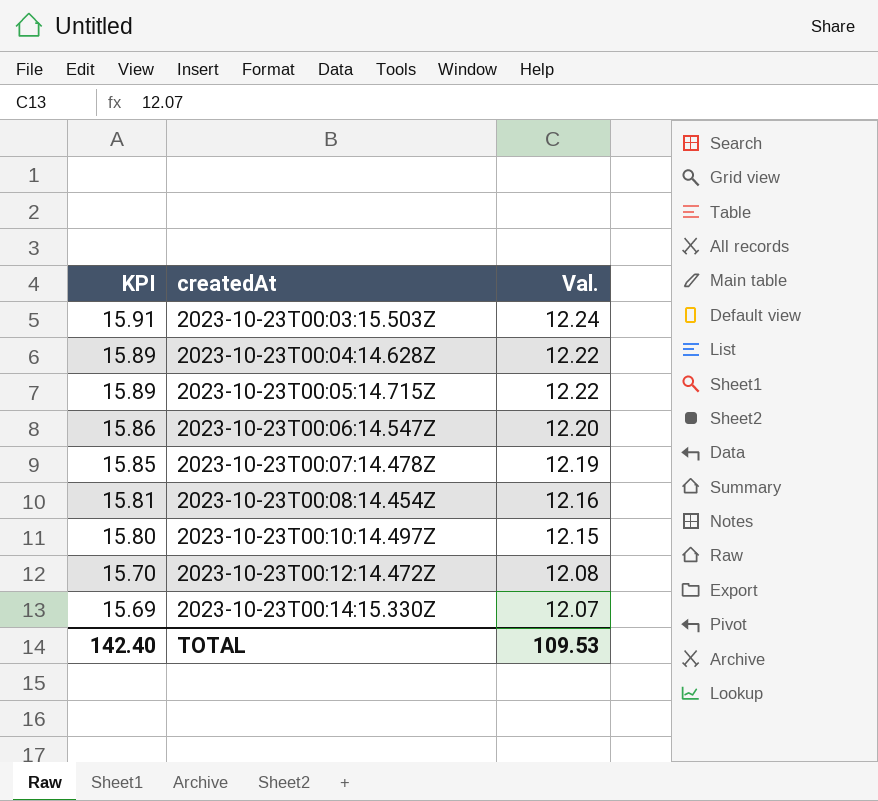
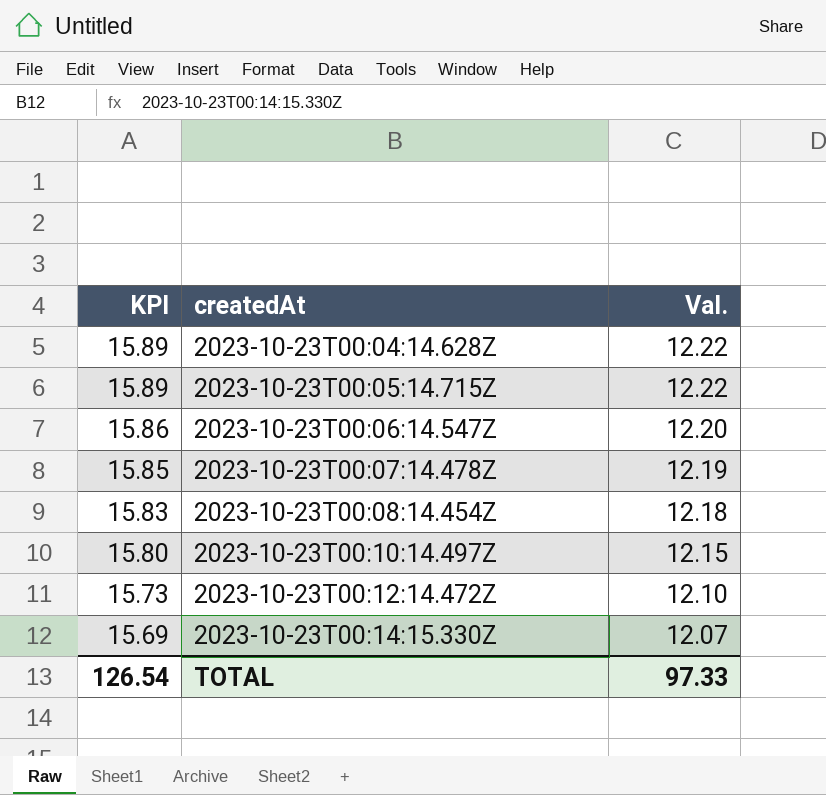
row 2023-10-23T00:03:15.503Z: 15.91 | 12.24 -> none
2023-10-23T00:08:14.454Z | KPI: 15.81 -> 15.83
2023-10-23T00:08:14.454Z | Val.: 12.16 -> 12.18
2023-10-23T00:12:14.472Z | KPI: 15.70 -> 15.73
2023-10-23T00:12:14.472Z | Val.: 12.08 -> 12.10
TOTAL | KPI: 142.40 -> 126.54
TOTAL | Val.: 109.53 -> 97.33

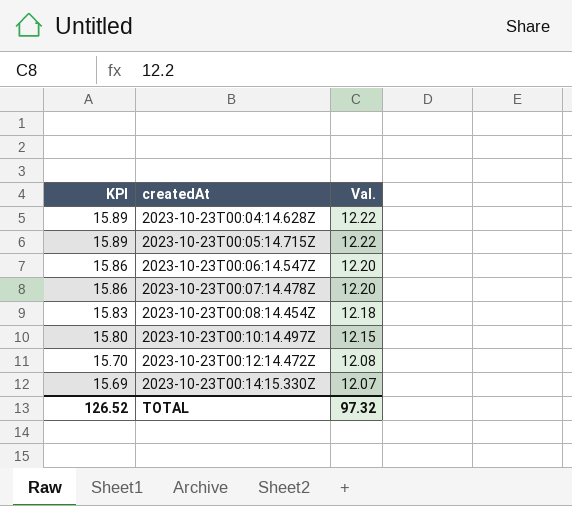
2023-10-23T00:07:14.478Z | KPI: 15.85 -> 15.86
2023-10-23T00:07:14.478Z | Val.: 12.19 -> 12.20
2023-10-23T00:12:14.472Z | KPI: 15.73 -> 15.70
2023-10-23T00:12:14.472Z | Val.: 12.10 -> 12.08
TOTAL | KPI: 126.54 -> 126.52
TOTAL | Val.: 97.33 -> 97.32

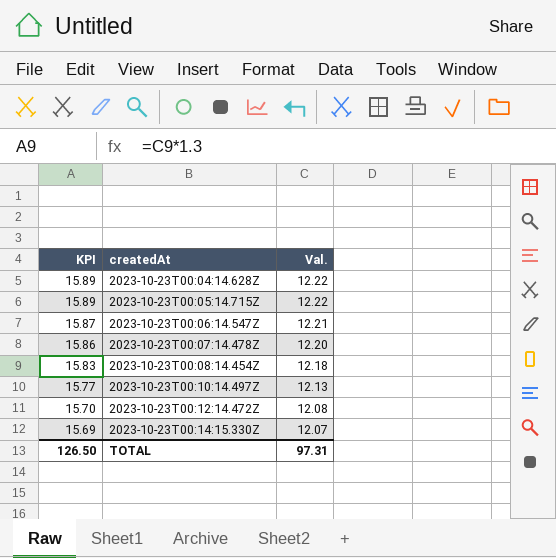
2023-10-23T00:06:14.547Z | KPI: 15.86 -> 15.87
2023-10-23T00:06:14.547Z | Val.: 12.20 -> 12.21
2023-10-23T00:10:14.497Z | KPI: 15.80 -> 15.77
2023-10-23T00:10:14.497Z | Val.: 12.15 -> 12.13
TOTAL | KPI: 126.52 -> 126.50
TOTAL | Val.: 97.32 -> 97.31

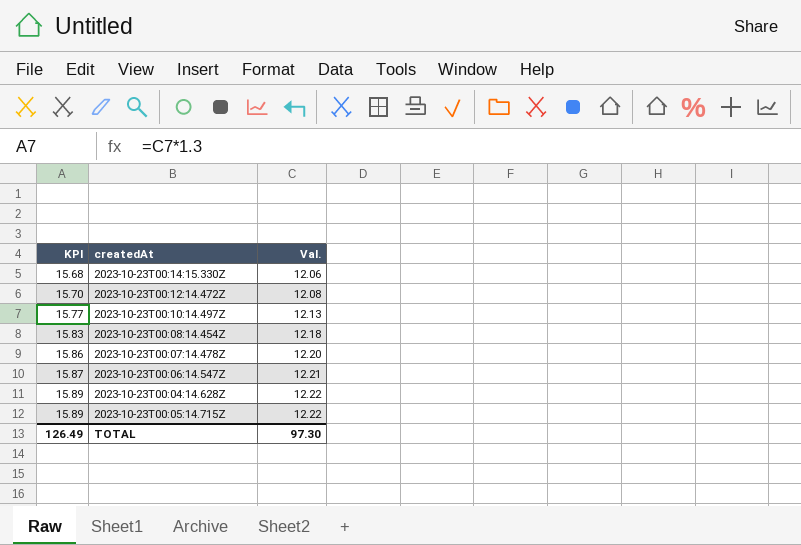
row order: KPI descending -> KPI ascending
2023-10-23T00:14:15.330Z | KPI: 15.69 -> 15.68
2023-10-23T00:14:15.330Z | Val.: 12.07 -> 12.06
TOTAL | KPI: 126.50 -> 126.49
TOTAL | Val.: 97.31 -> 97.30

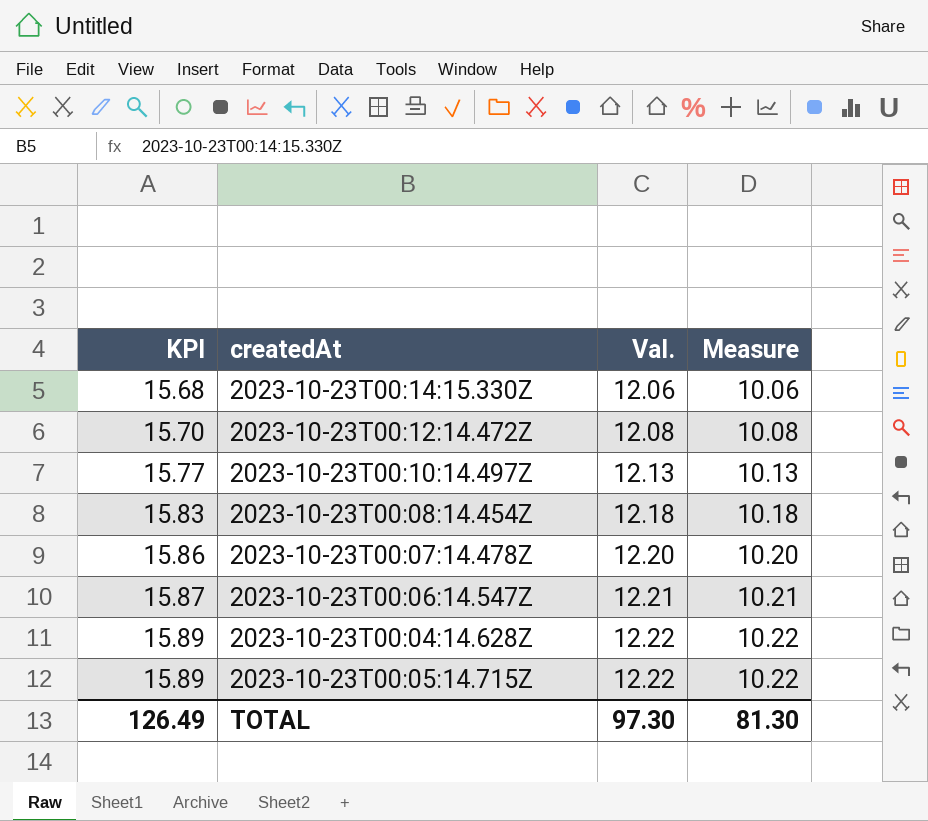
column Measure | formula: none -> [Val.] - 2

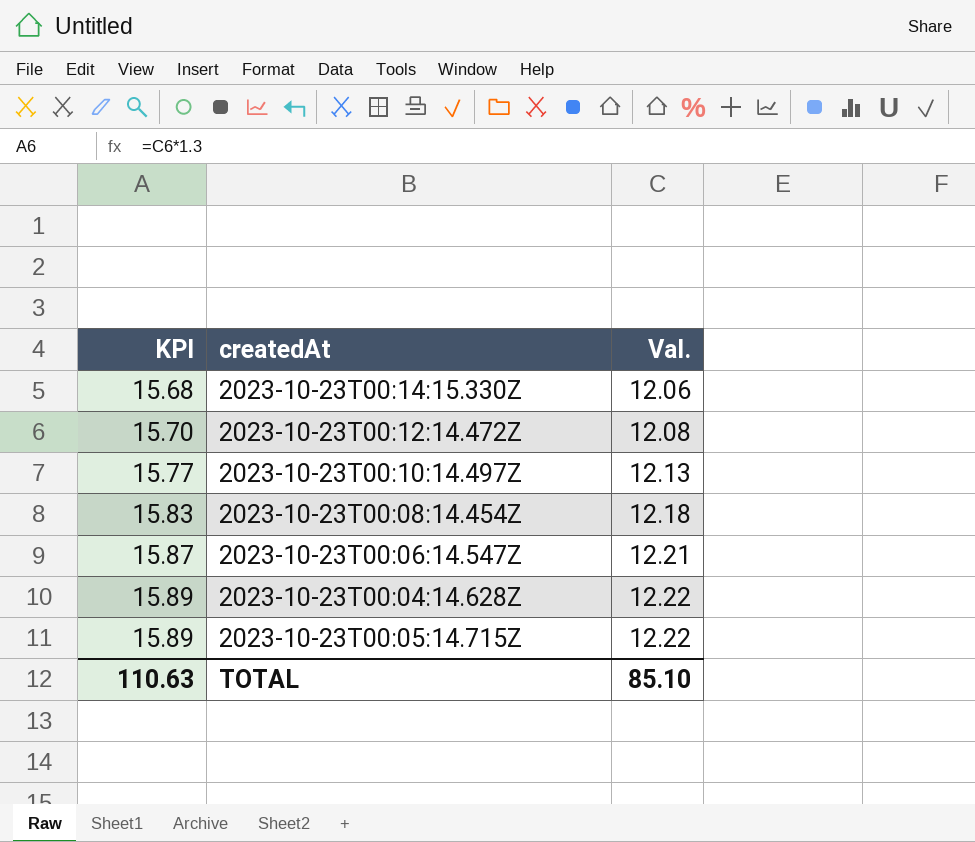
column Measure | formula: [Val.] - 2 -> none
row 2023-10-23T00:07:14.478Z: 15.86 | 12.20 | 10.20 -> none
TOTAL | KPI: 126.49 -> 110.63
TOTAL | Val.: 97.30 -> 85.10

